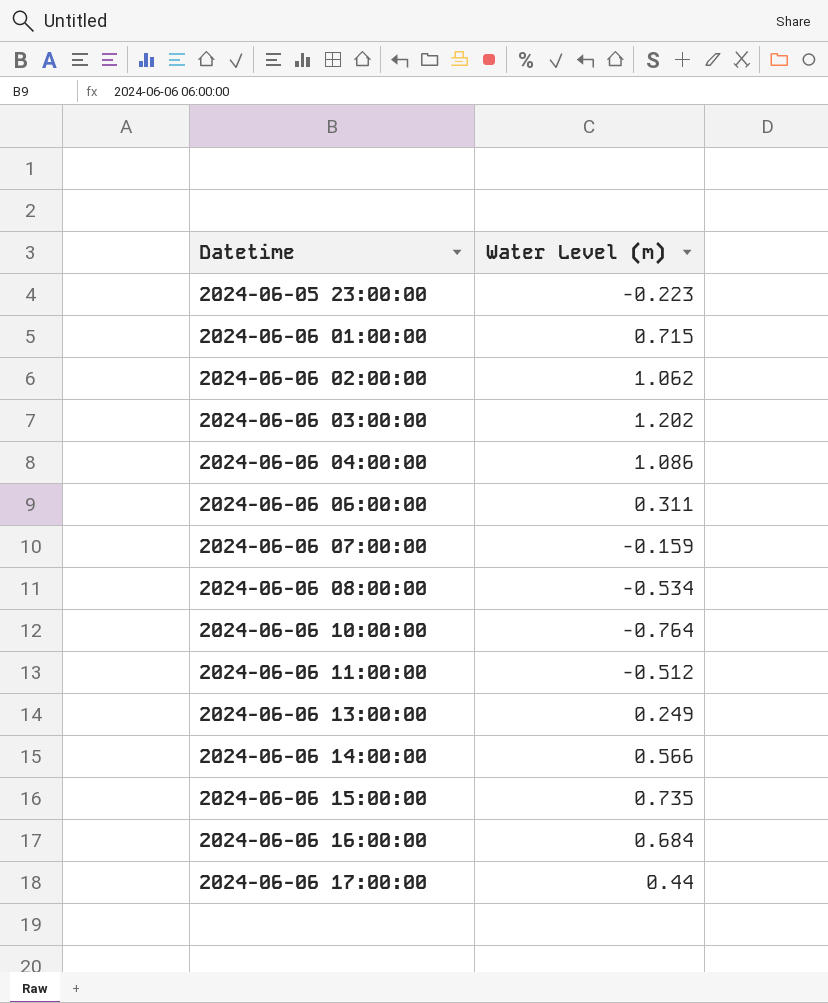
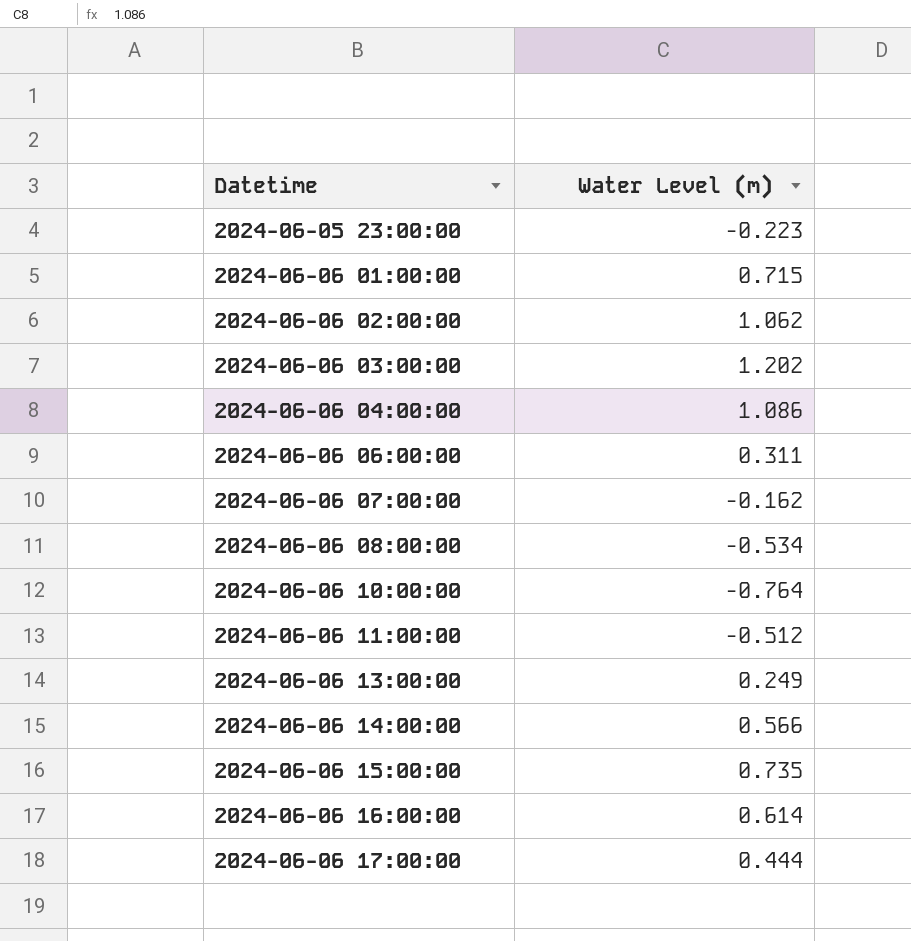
2024-06-06 07:00:00 | Water Level (m): -0.159 -> -0.162
2024-06-06 16:00:00 | Water Level (m): 0.684 -> 0.614
2024-06-06 17:00:00 | Water Level (m): 0.44 -> 0.444

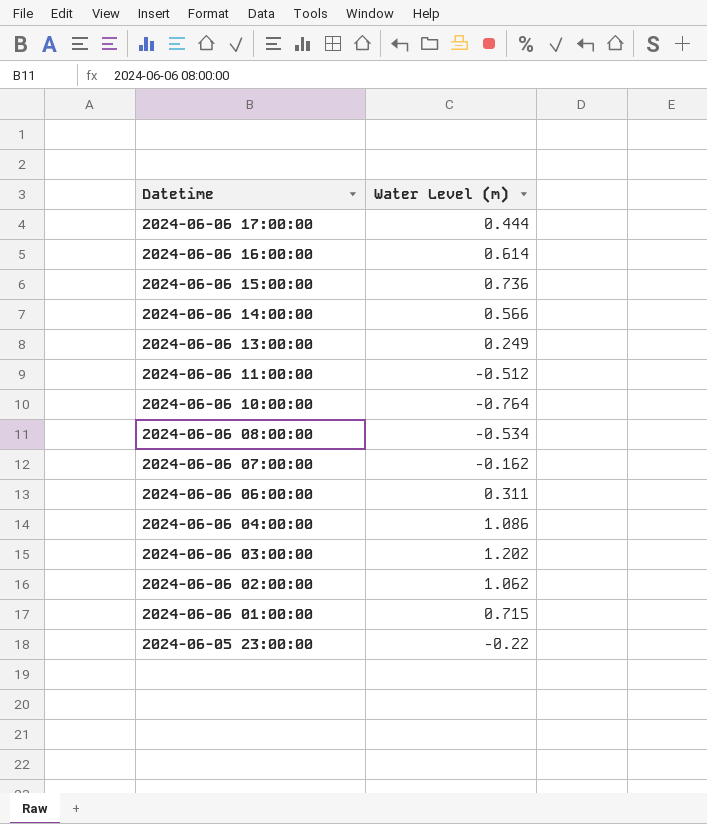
row order: Datetime ascending -> Datetime descending
2024-06-06 15:00:00 | Water Level (m): 0.735 -> 0.736
2024-06-05 23:00:00 | Water Level (m): -0.223 -> -0.22

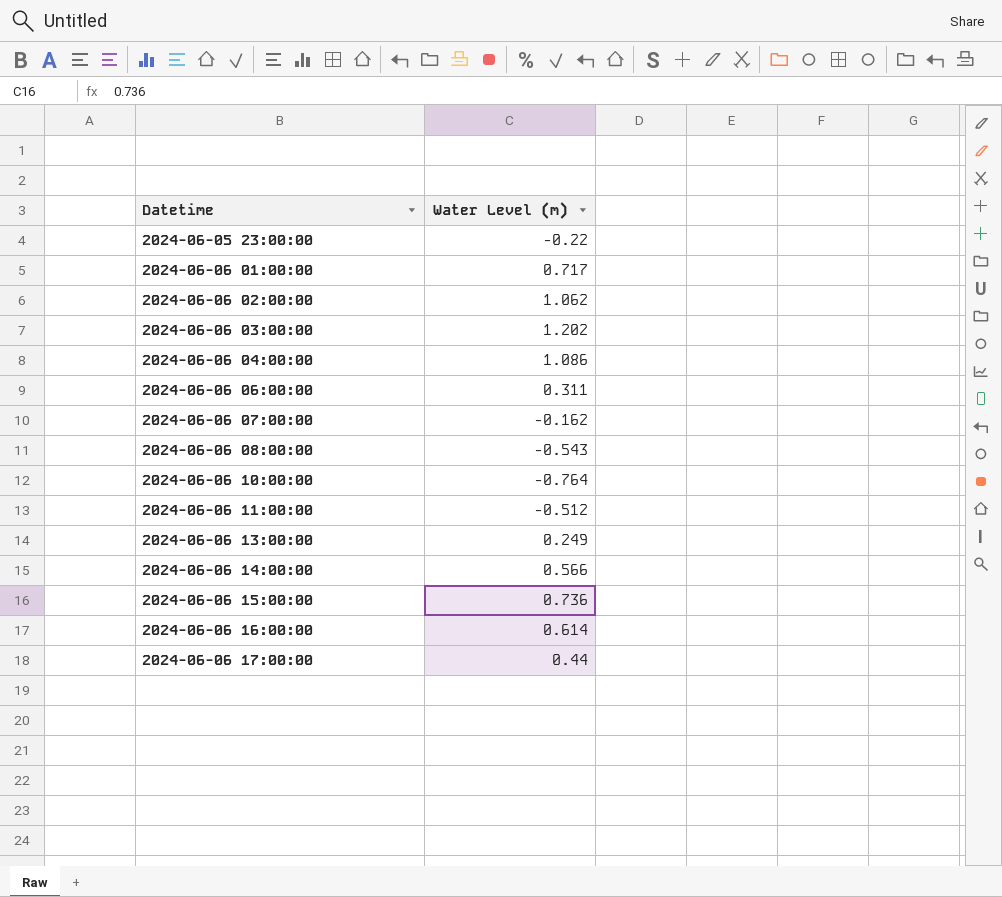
row order: Datetime descending -> Datetime ascending
2024-06-06 01:00:00 | Water Level (m): 0.715 -> 0.717
2024-06-06 08:00:00 | Water Level (m): -0.534 -> -0.543
2024-06-06 17:00:00 | Water Level (m): 0.444 -> 0.44

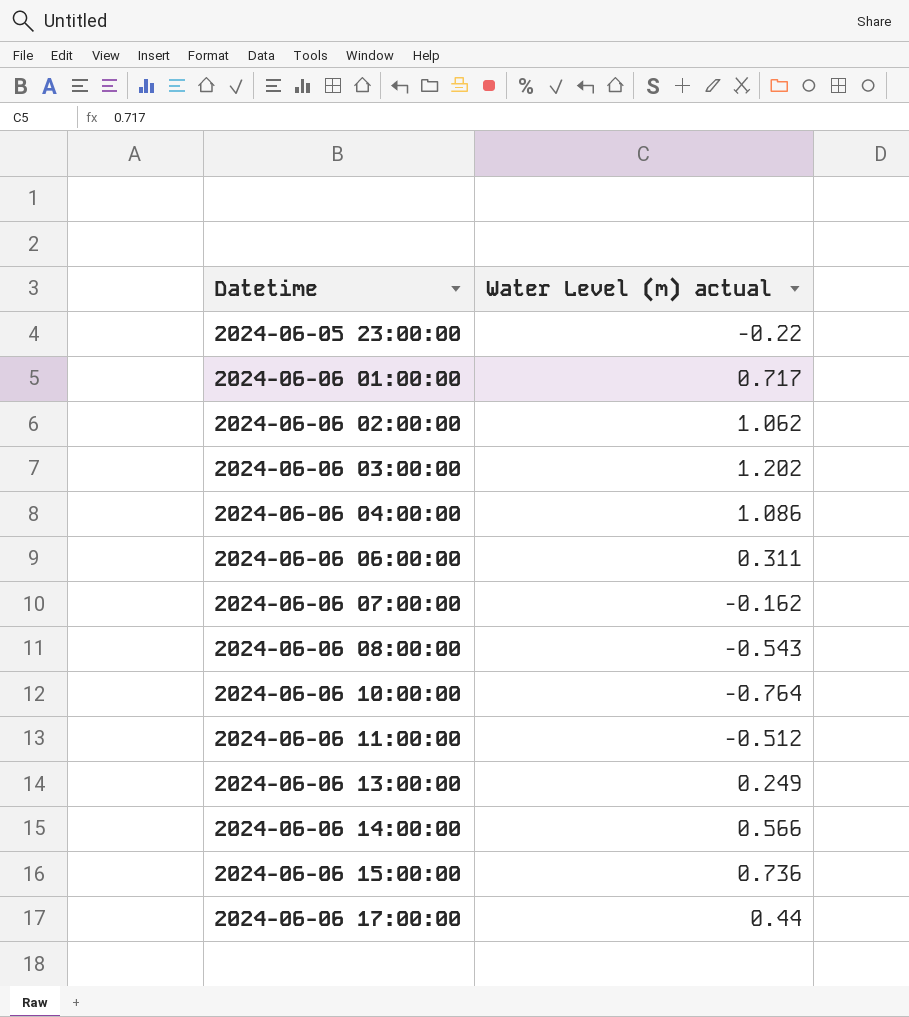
column name: Water Level (m) -> Water Level (m) actual
row 2024-06-06 16:00:00: 0.614 -> none

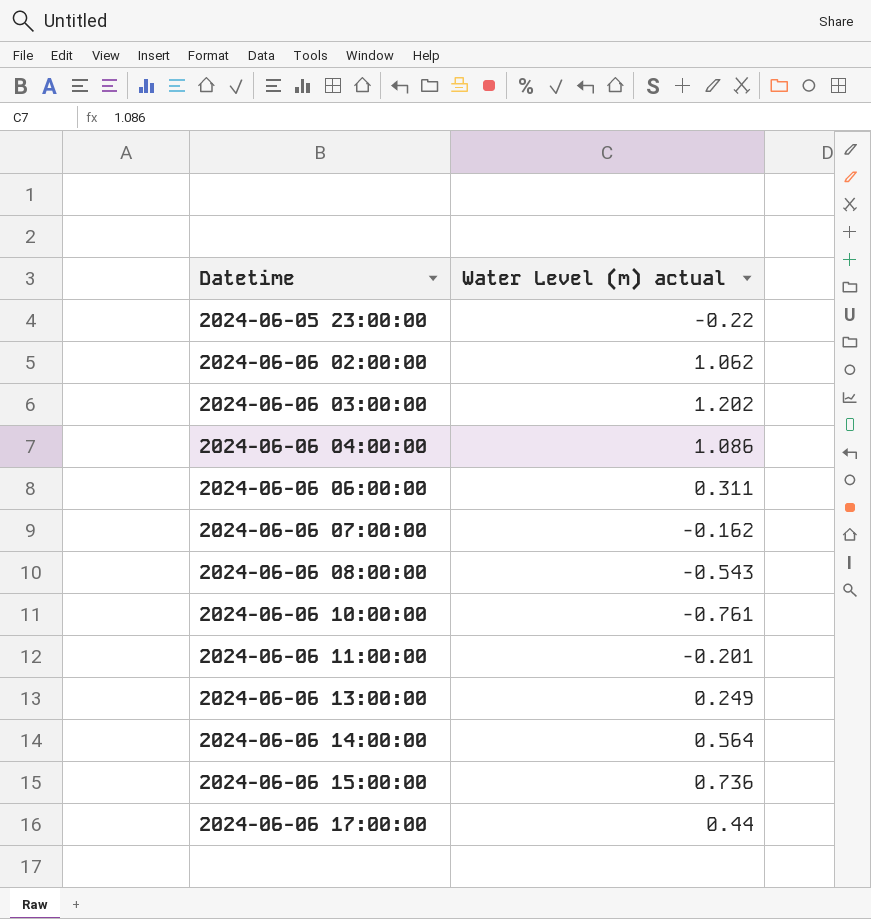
row 2024-06-06 01:00:00: 0.717 -> none
2024-06-06 10:00:00 | Water Level (m) actual: -0.764 -> -0.761
2024-06-06 11:00:00 | Water Level (m) actual: -0.512 -> -0.201
2024-06-06 14:00:00 | Water Level (m) actual: 0.566 -> 0.564

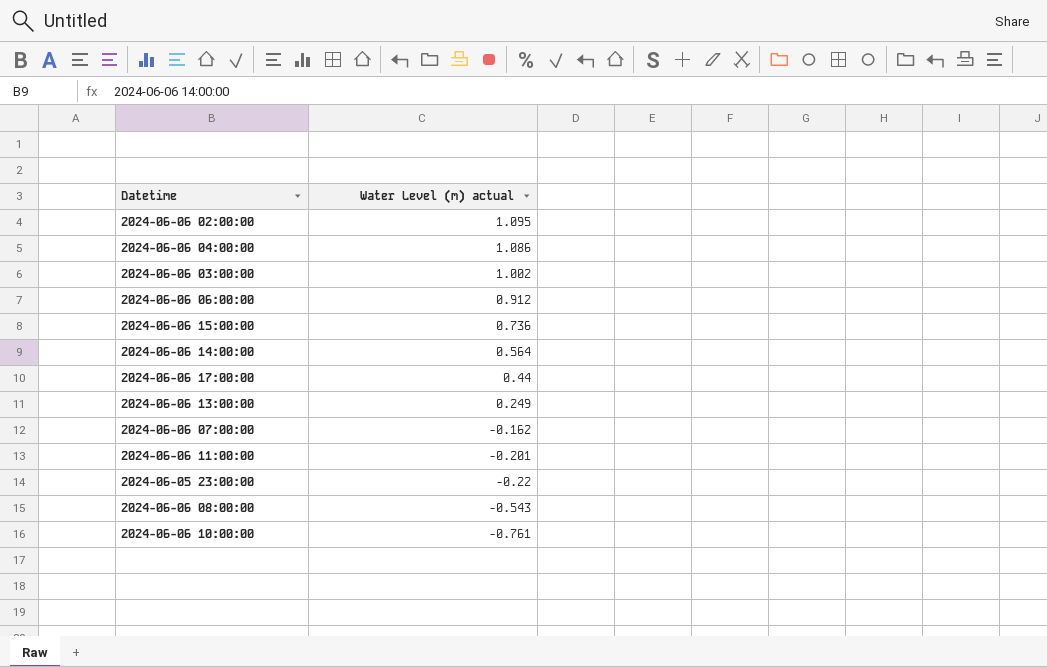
row order: Datetime ascending -> Water Level (m) actual descending
2024-06-06 02:00:00 | Water Level (m) actual: 1.062 -> 1.095
2024-06-06 03:00:00 | Water Level (m) actual: 1.202 -> 1.002
2024-06-06 06:00:00 | Water Level (m) actual: 0.311 -> 0.912

